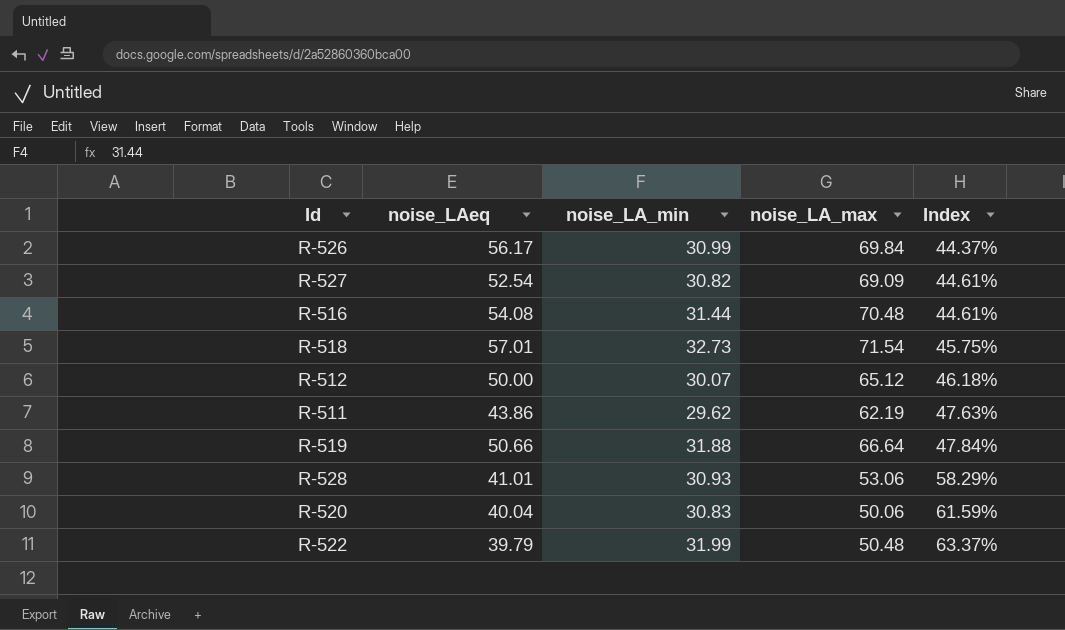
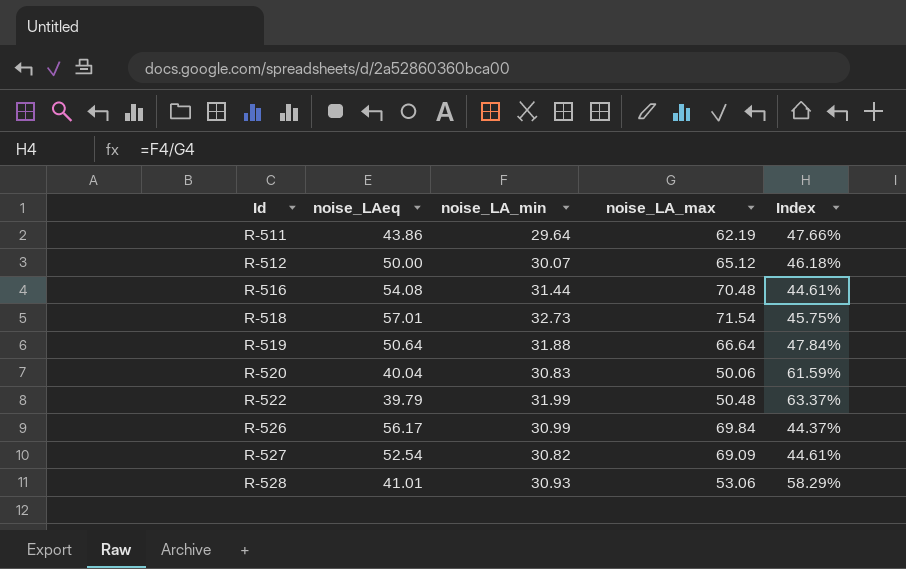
row order: Index ascending -> Id ascending
R-511 | noise_LA_min: 29.62 -> 29.64
R-511 | Index: 47.63% -> 47.66%
R-519 | noise_LAeq: 50.66 -> 50.64

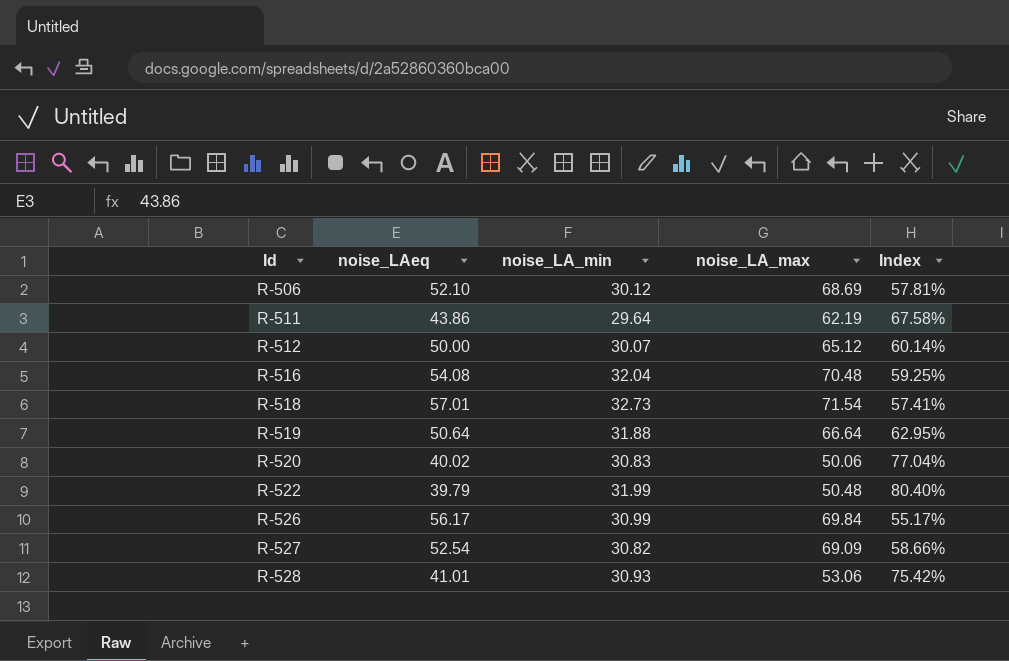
column Index | formula: [noise_LA_min] / [noise_LA_max] -> [noise_LA_min] / [noise_LAeq]
row R-506: none -> 52.10 | 30.12 | 68.69 | 57.81%
R-516 | noise_LA_min: 31.44 -> 32.04
R-520 | noise_LAeq: 40.04 -> 40.02

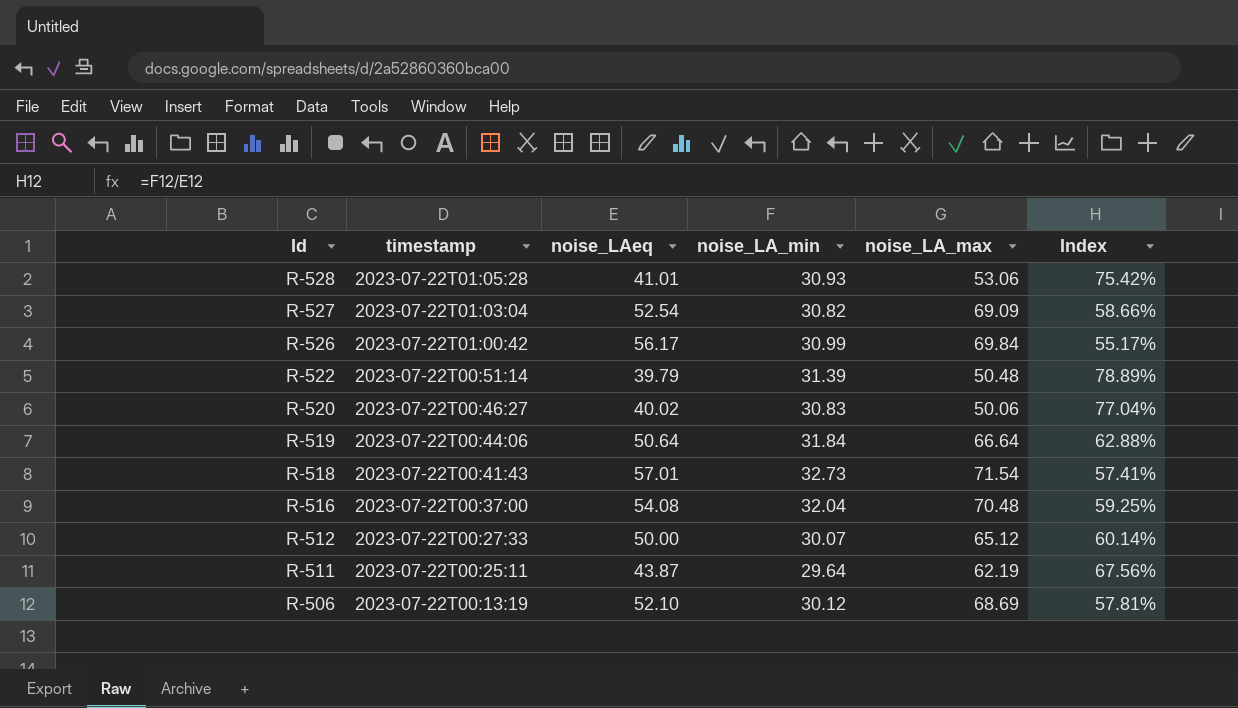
row order: Id ascending -> Id descending
column timestamp | position: none -> 2
R-522 | noise_LA_min: 31.99 -> 31.39
R-522 | Index: 80.40% -> 78.89%
R-519 | noise_LA_min: 31.88 -> 31.84
R-519 | Index: 62.95% -> 62.88%
R-511 | noise_LAeq: 43.86 -> 43.87
R-511 | Index: 67.58% -> 67.56%

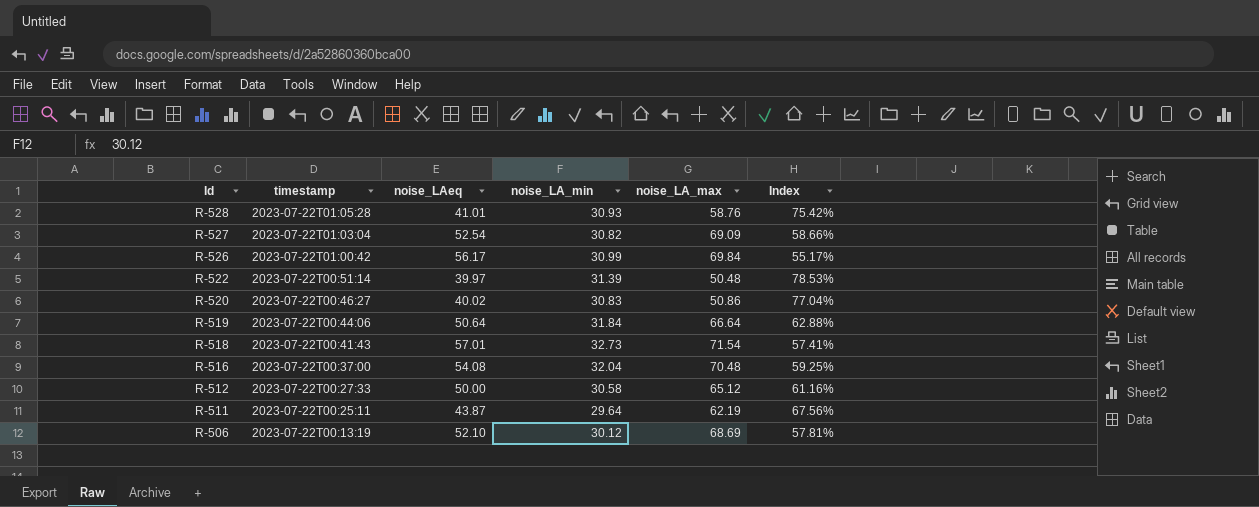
R-528 | noise_LA_max: 53.06 -> 58.76
R-522 | noise_LAeq: 39.79 -> 39.97
R-522 | Index: 78.89% -> 78.53%
R-520 | noise_LA_max: 50.06 -> 50.86
R-512 | noise_LA_min: 30.07 -> 30.58
R-512 | Index: 60.14% -> 61.16%

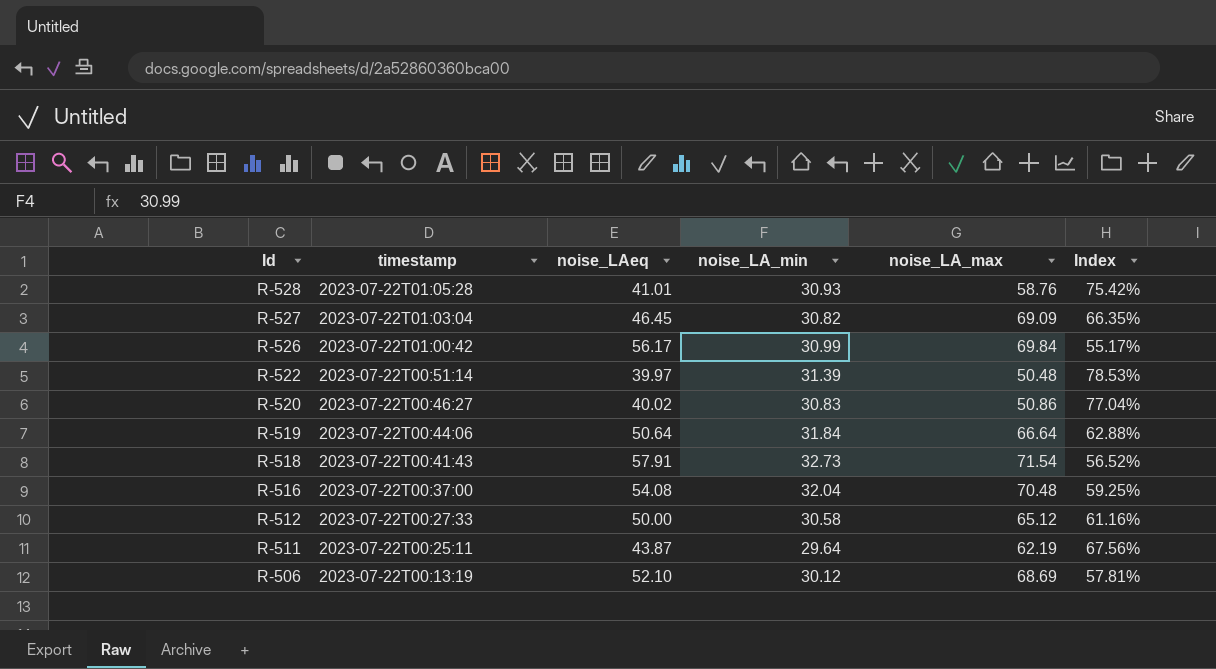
R-527 | noise_LAeq: 52.54 -> 46.45
R-527 | Index: 58.66% -> 66.35%
R-518 | noise_LAeq: 57.01 -> 57.91
R-518 | Index: 57.41% -> 56.52%

